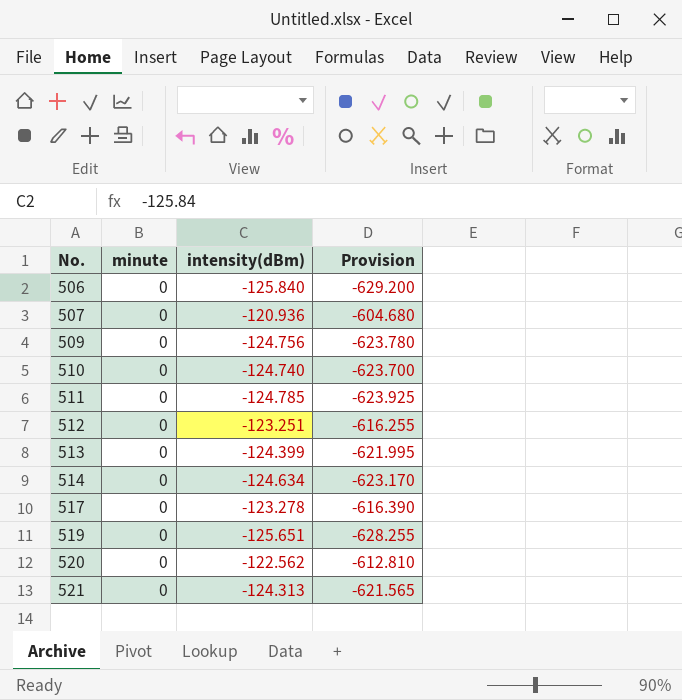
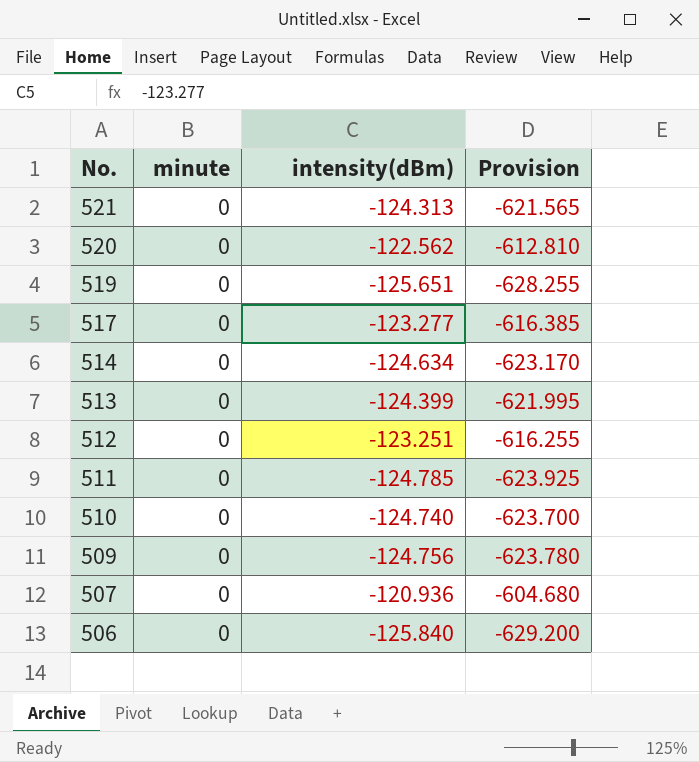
row order: No. ascending -> No. descending
517 | intensity(dBm): -123.278 -> -123.277
517 | Provision: -616.390 -> -616.385

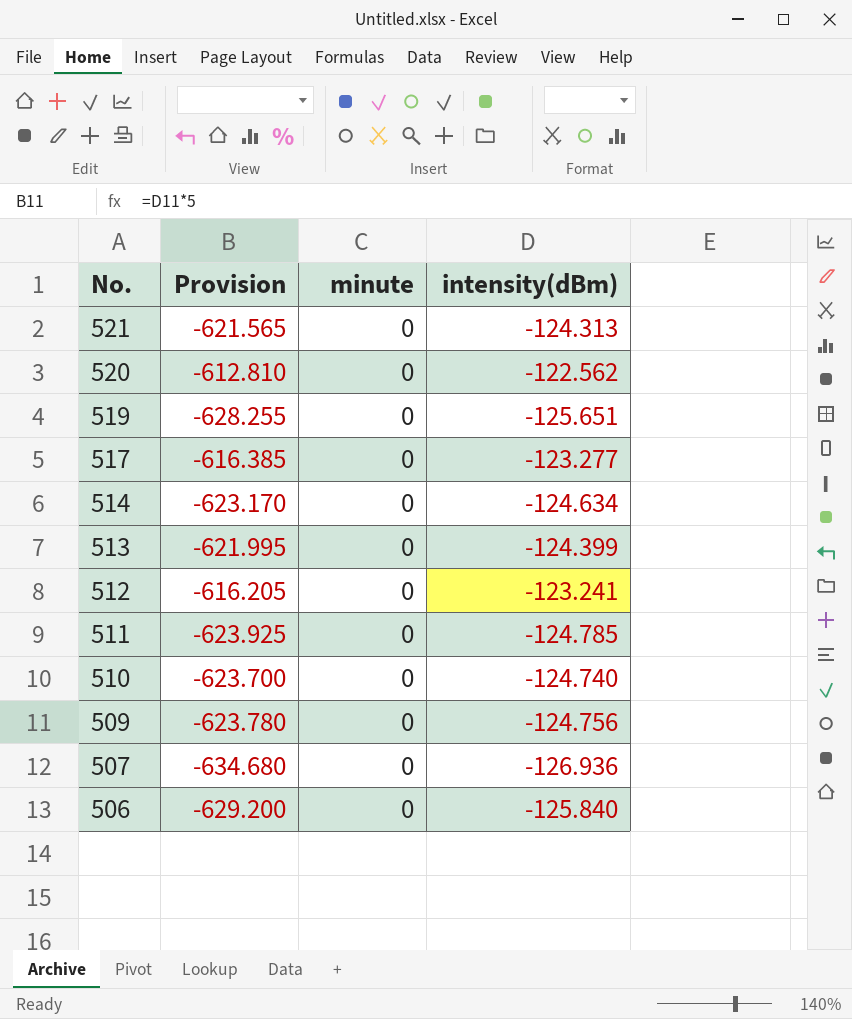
column Provision | position: 4 -> 2
512 | Provision: -616.255 -> -616.205
512 | intensity(dBm): -123.251 -> -123.241
507 | Provision: -604.680 -> -634.680
507 | intensity(dBm): -120.936 -> -126.936

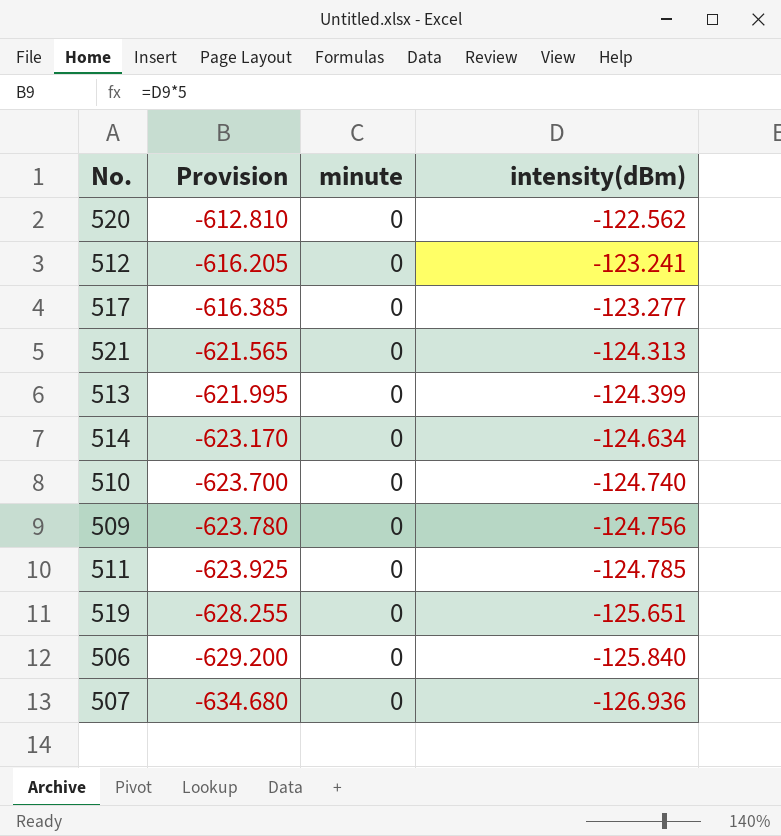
row order: No. descending -> Provision descending

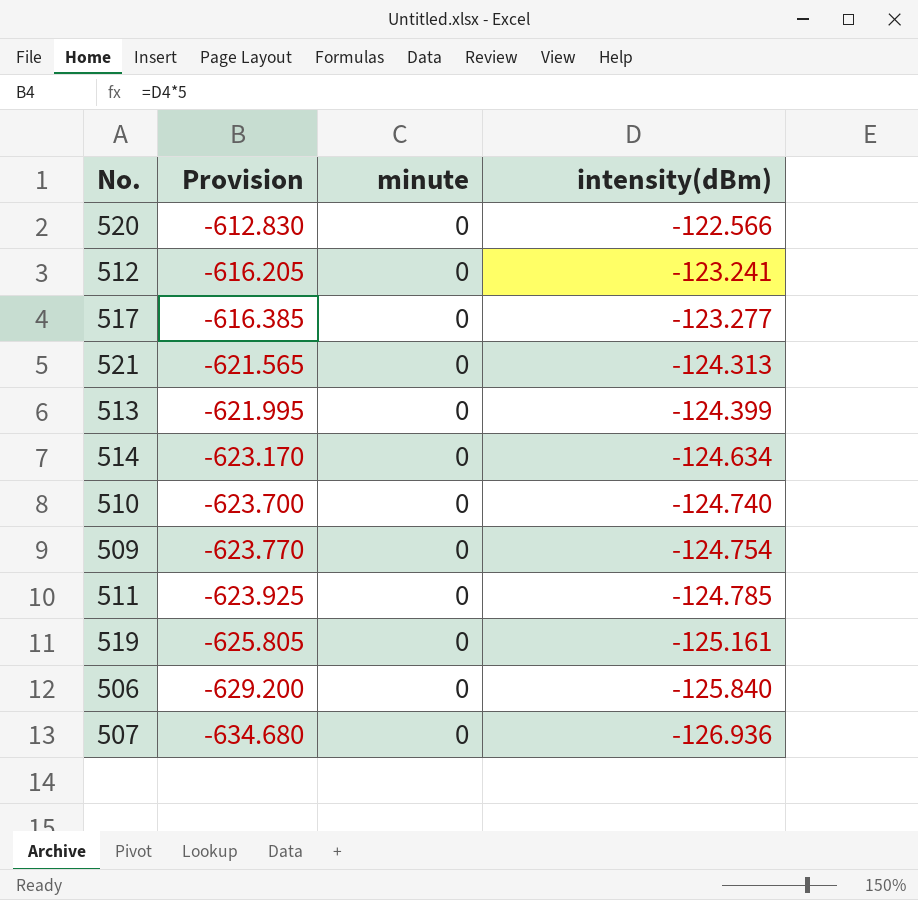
520 | Provision: -612.810 -> -612.830
520 | intensity(dBm): -122.562 -> -122.566
509 | Provision: -623.780 -> -623.770
509 | intensity(dBm): -124.756 -> -124.754
519 | Provision: -628.255 -> -625.805
519 | intensity(dBm): -125.651 -> -125.161

